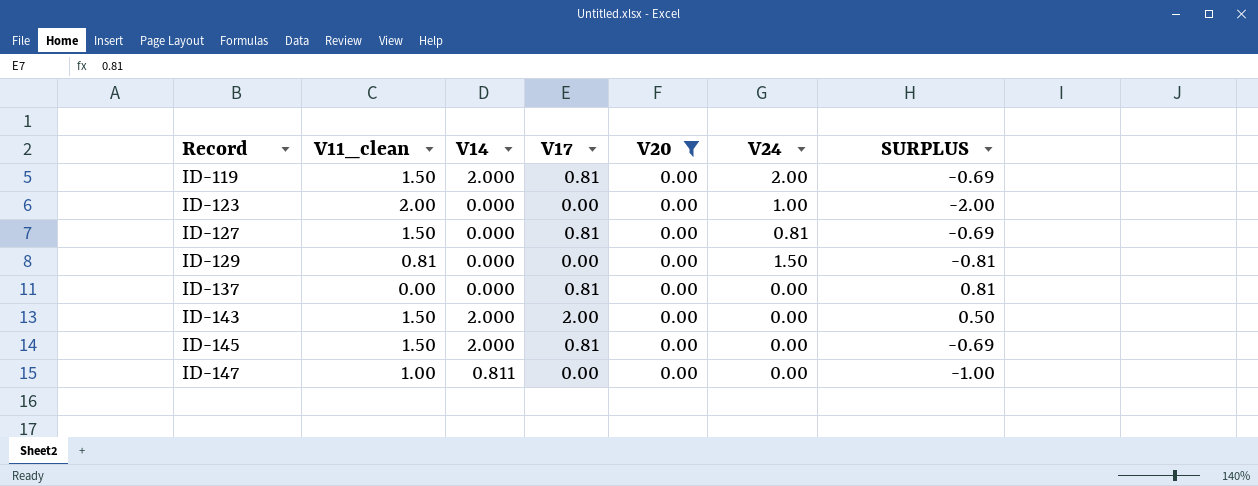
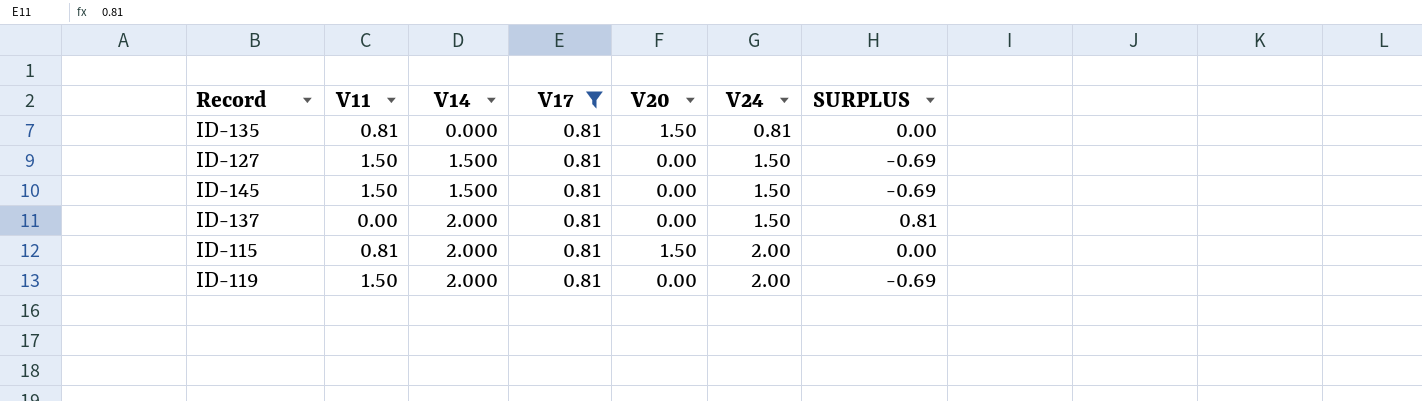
filter: V20 = 0.00 -> V17 = 0.81
row order: Record ascending -> V14 ascending
column name: V11_clean -> V11
ID-127 | V14: 0.000 -> 1.500
ID-127 | V24: 0.81 -> 1.50
ID-145 | V14: 2.000 -> 1.500
ID-145 | V24: 0.00 -> 1.50
ID-137 | V14: 0.000 -> 2.000
ID-137 | V24: 0.00 -> 1.50

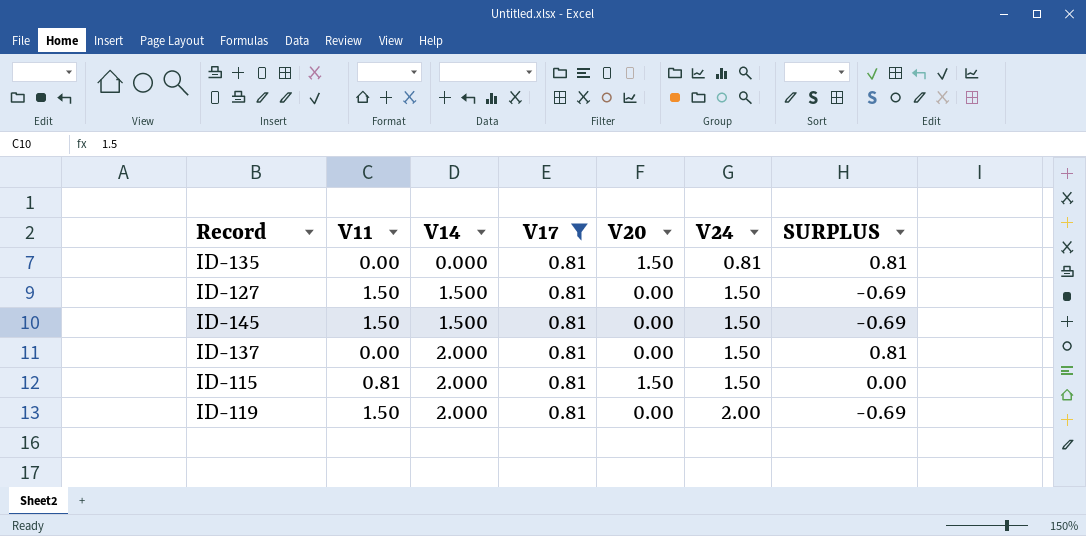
ID-135 | V11: 0.81 -> 0.00
ID-135 | SURPLUS: 0.00 -> 0.81
ID-115 | V24: 2.00 -> 1.50

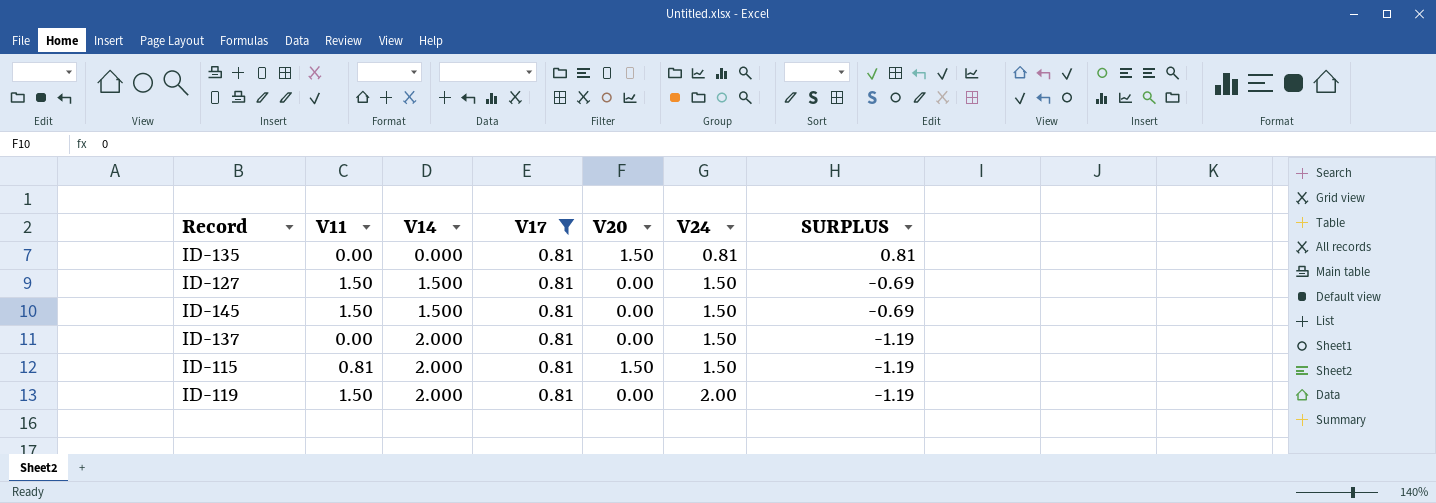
column SURPLUS | formula: [V17] - [V11] -> [V17] - [V14]

